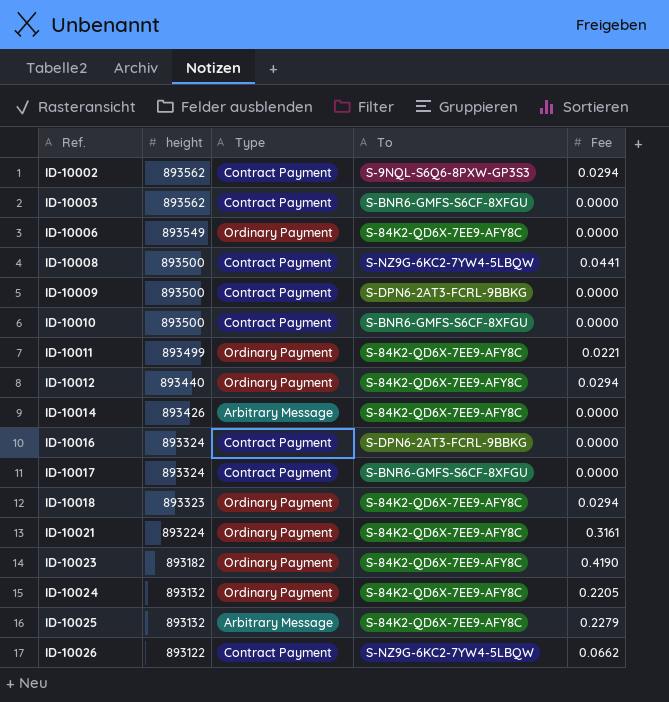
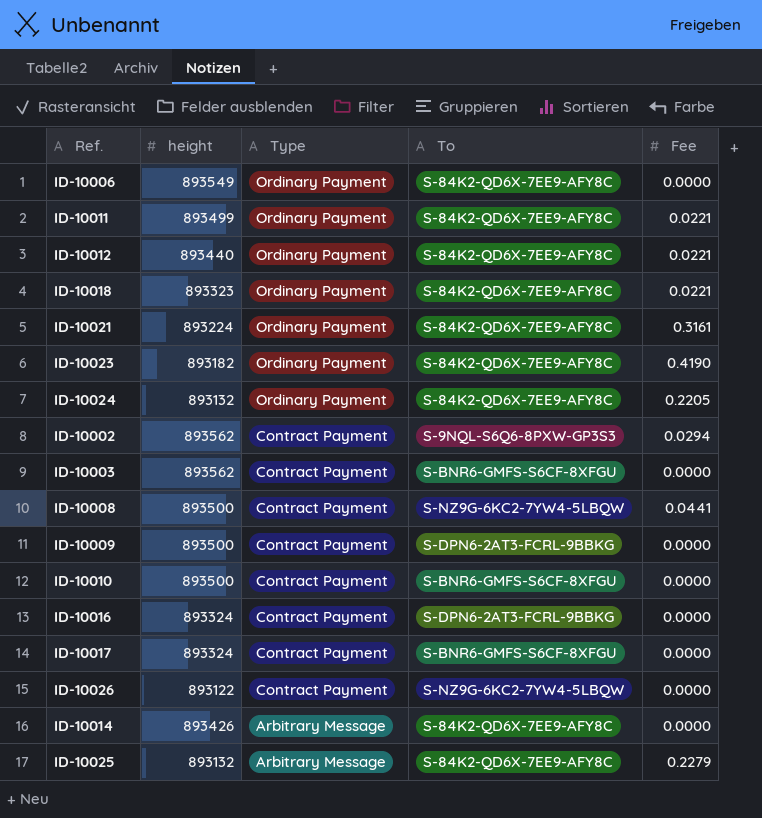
row order: Ref. ascending -> Type descending
ID-10012 | Fee: 0.0294 -> 0.0221
ID-10018 | Fee: 0.0294 -> 0.0221
ID-10026 | Fee: 0.0662 -> 0.0000

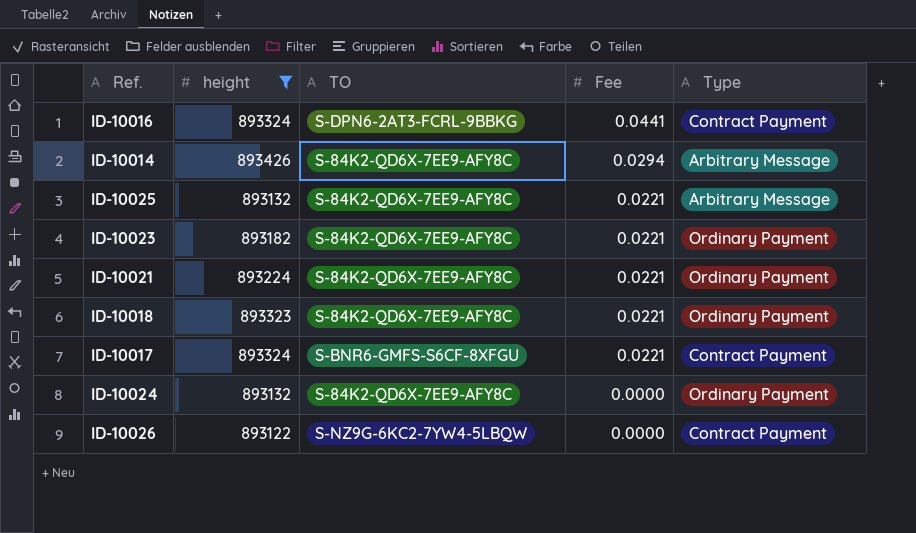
filter: none -> height <= 893426
row order: Type descending -> Fee descending
column name: To -> TO
column Type | position: 3 -> 5
ID-10016 | Fee: 0.0000 -> 0.0441
ID-10014 | Fee: 0.0000 -> 0.0294
ID-10025 | Fee: 0.2279 -> 0.0221
ID-10023 | Fee: 0.4190 -> 0.0221
ID-10021 | Fee: 0.3161 -> 0.0221
ID-10017 | Fee: 0.0000 -> 0.0221
ID-10024 | Fee: 0.2205 -> 0.0000

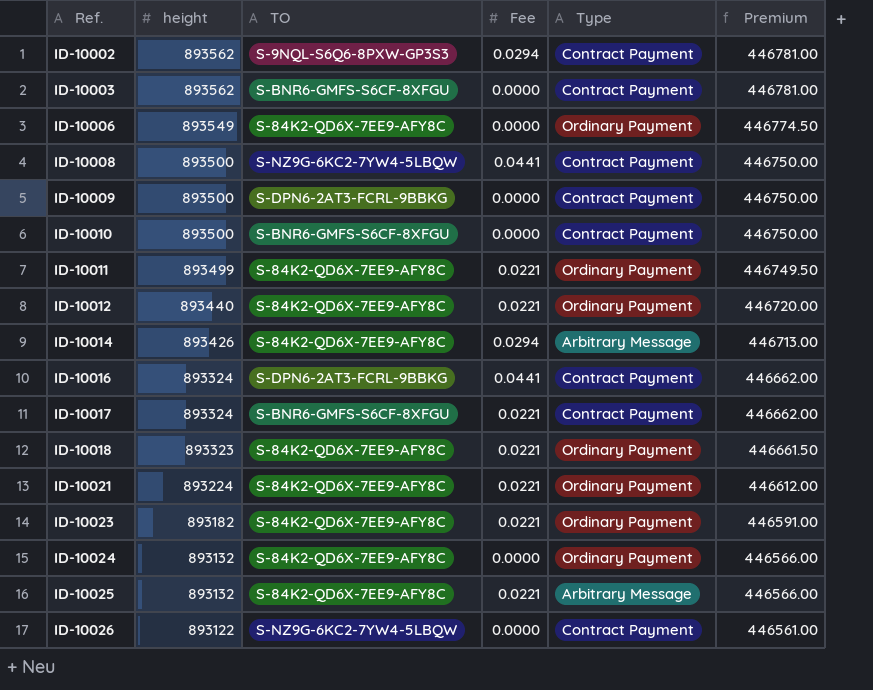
filter: height <= 893426 -> none
row order: Fee descending -> Ref. ascending
column Premium | formula: none -> [height] * 0.5

